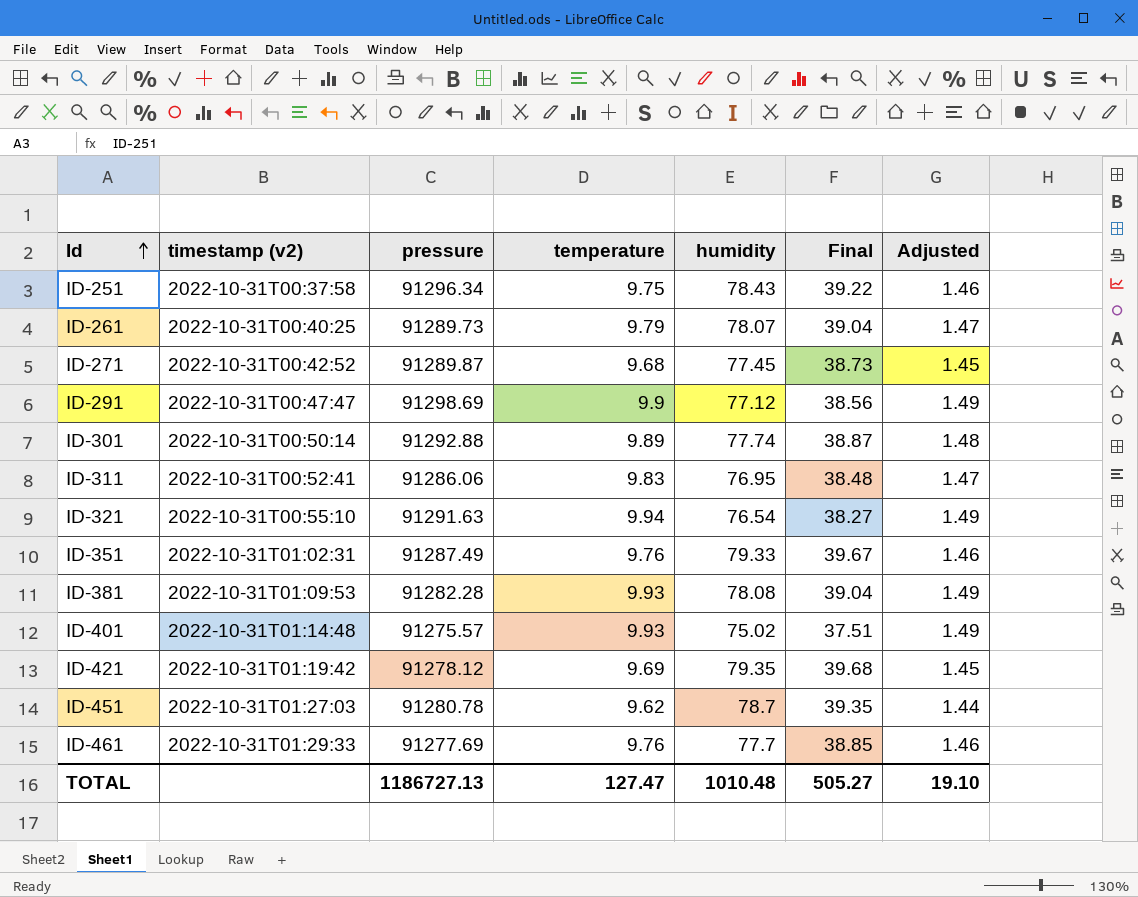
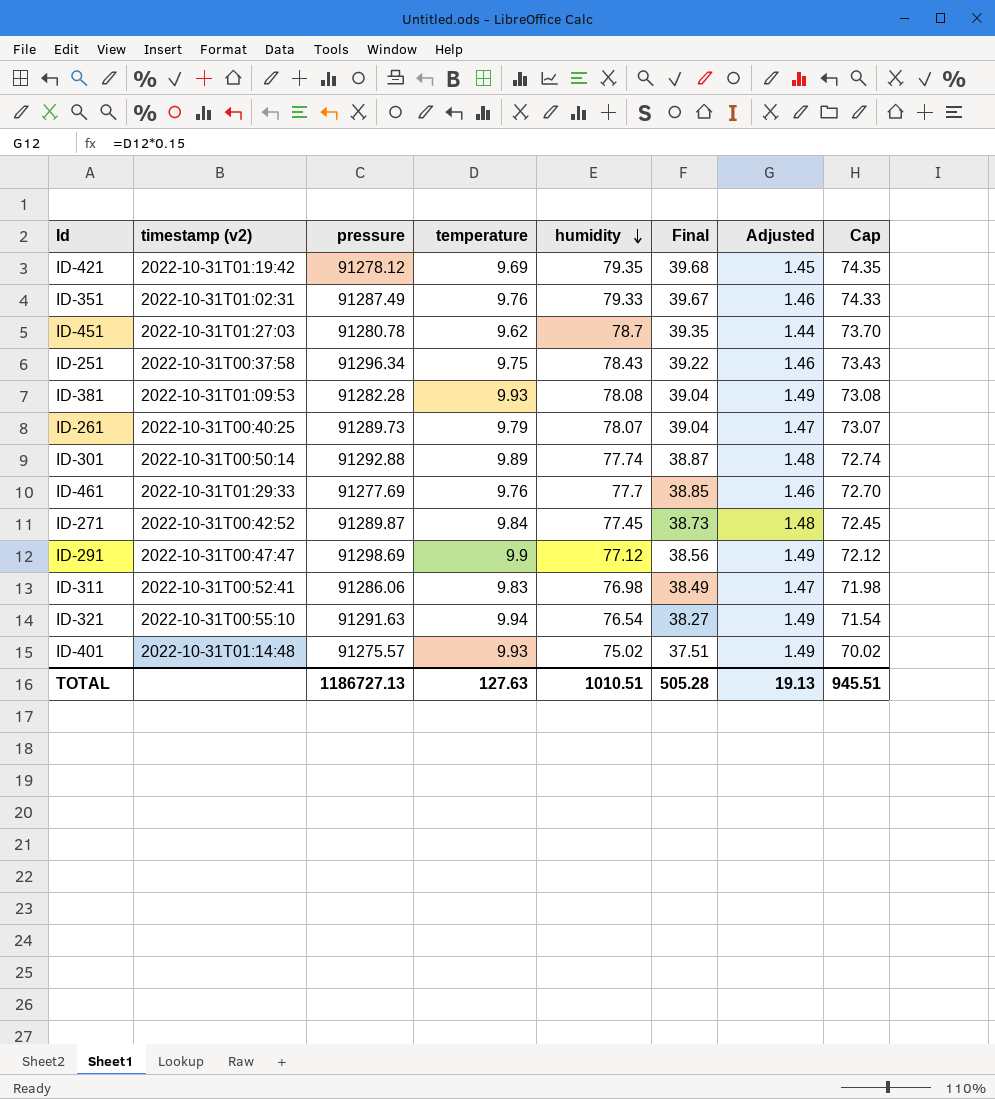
row order: Id ascending -> humidity descending
column Cap | formula: none -> [humidity] - 5
ID-271 | temperature: 9.68 -> 9.84
ID-271 | Adjusted: 1.45 -> 1.48
ID-311 | humidity: 76.95 -> 76.98
ID-311 | Final: 38.48 -> 38.49
TOTAL | temperature: 127.47 -> 127.63
TOTAL | humidity: 1010.48 -> 1010.51
TOTAL | Final: 505.27 -> 505.28
TOTAL | Adjusted: 19.10 -> 19.13

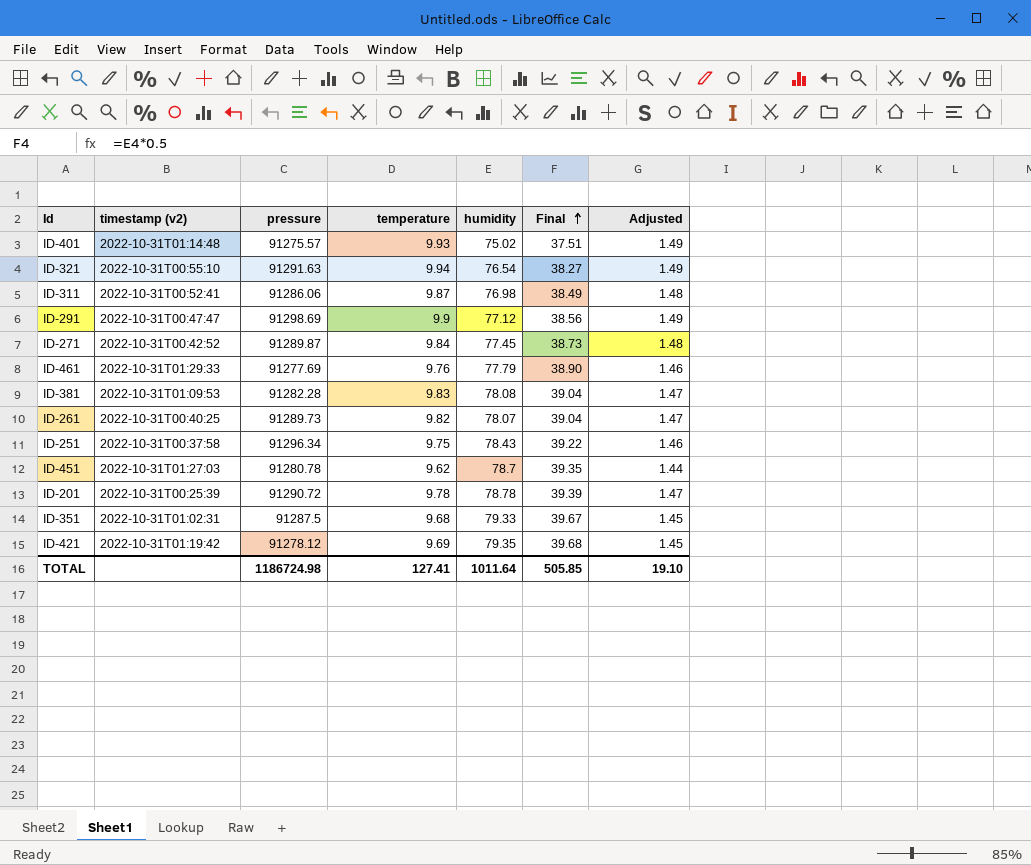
row order: humidity descending -> Final ascending
column Cap | formula: [humidity] - 5 -> none
row ID-301: 2022-10-31T00:50:14 | 91292.88 | 9.89 | 77.74 | 38.87 | 1.48 | 72.74 -> none
ID-311 | temperature: 9.83 -> 9.87
ID-311 | Adjusted: 1.47 -> 1.48
ID-461 | humidity: 77.7 -> 77.79
ID-461 | Final: 38.85 -> 38.90
ID-381 | temperature: 9.93 -> 9.83
ID-381 | Adjusted: 1.49 -> 1.47
ID-261 | temperature: 9.79 -> 9.82
row ID-201: none -> 2022-10-31T00:25:39 | 91290.72 | 9.78 | 78.78 | 39.39 | 1.47
ID-351 | pressure: 91287.49 -> 91287.5
ID-351 | temperature: 9.76 -> 9.68
ID-351 | Adjusted: 1.46 -> 1.45
TOTAL | pressure: 1186727.13 -> 1186724.98
TOTAL | temperature: 127.63 -> 127.41
TOTAL | humidity: 1010.51 -> 1011.64
TOTAL | Final: 505.28 -> 505.85
TOTAL | Adjusted: 19.13 -> 19.10

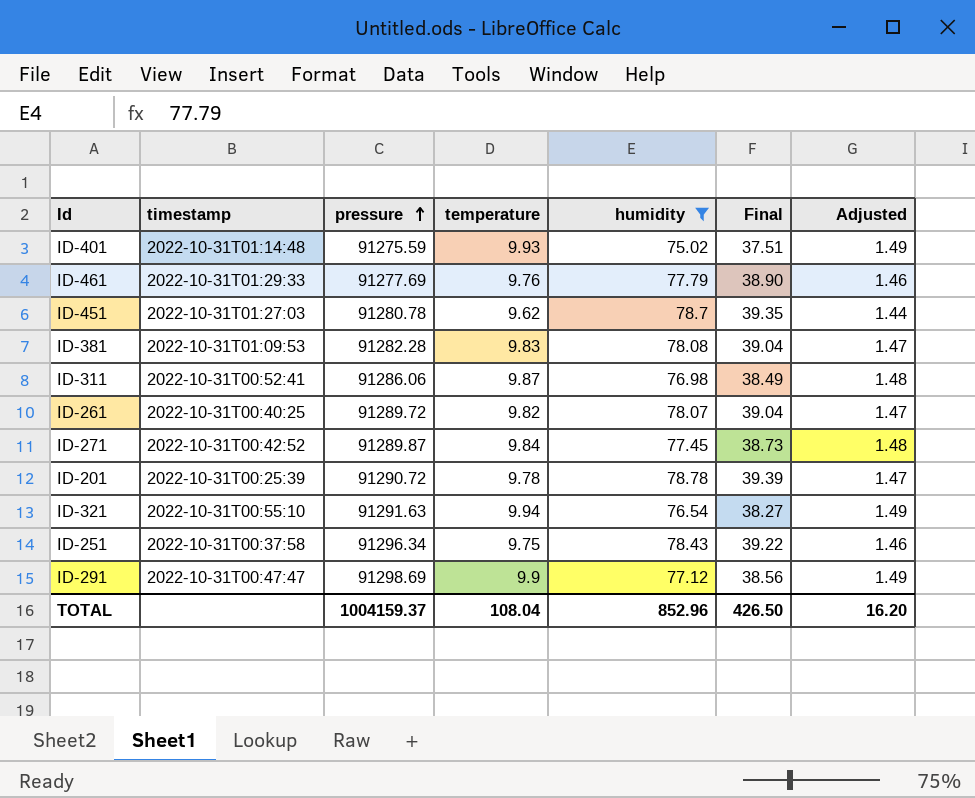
filter: none -> humidity <= 78.78
row order: Final ascending -> pressure ascending
column name: timestamp (v2) -> timestamp
ID-401 | pressure: 91275.57 -> 91275.59
ID-261 | pressure: 91289.73 -> 91289.72
TOTAL | pressure: 1186724.98 -> 1004159.37
TOTAL | temperature: 127.41 -> 108.04
TOTAL | humidity: 1011.64 -> 852.96
TOTAL | Final: 505.85 -> 426.50
TOTAL | Adjusted: 19.10 -> 16.20

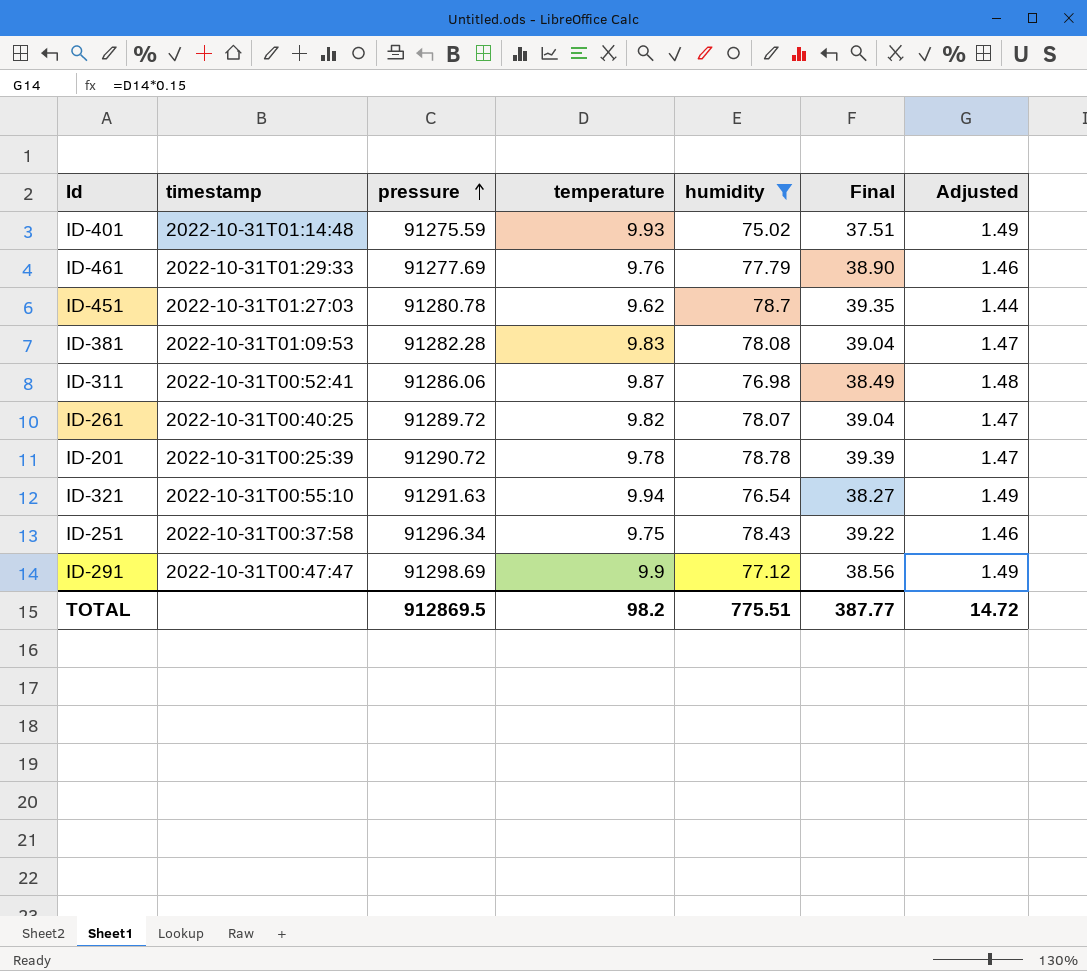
row ID-271: 2022-10-31T00:42:52 | 91289.87 | 9.84 | 77.45 | 38.73 | 1.48 -> none
TOTAL | pressure: 1004159.37 -> 912869.5
TOTAL | temperature: 108.04 -> 98.2
TOTAL | humidity: 852.96 -> 775.51
TOTAL | Final: 426.50 -> 387.77
TOTAL | Adjusted: 16.20 -> 14.72

